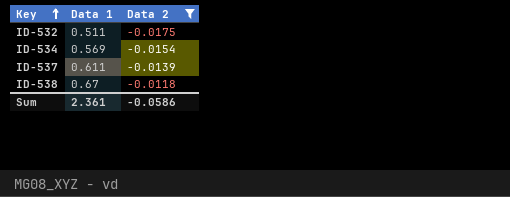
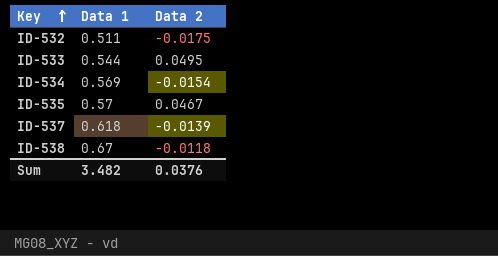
filter: Data 2 <= -0.0118 -> none
ID-537 | Data 1: 0.611 -> 0.618
Sum | Data 1: 2.361 -> 3.482
Sum | Data 2: -0.0586 -> 0.0376

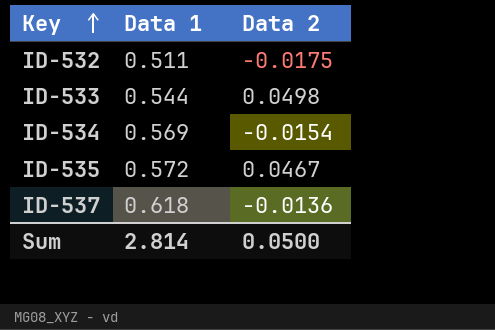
row ID-538: 0.67 | -0.0118 -> none
ID-533 | Data 2: 0.0495 -> 0.0498
ID-535 | Data 1: 0.57 -> 0.572
ID-537 | Data 2: -0.0139 -> -0.0136
Sum | Data 1: 3.482 -> 2.814
Sum | Data 2: 0.0376 -> 0.0500

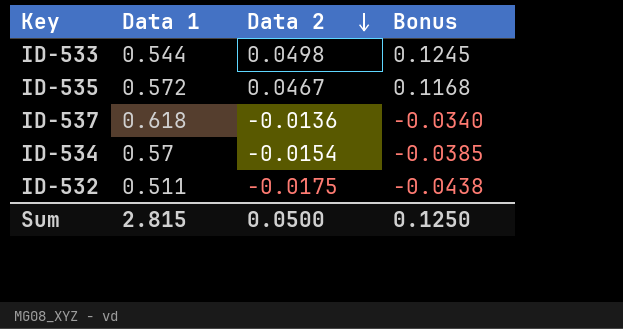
row order: Key ascending -> Data 2 descending
column Bonus | formula: none -> [Data 2] * 2.5
ID-534 | Data 1: 0.569 -> 0.57
Sum | Data 1: 2.814 -> 2.815

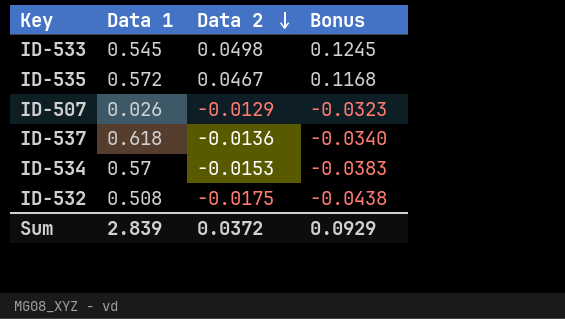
ID-533 | Data 1: 0.544 -> 0.545
row ID-507: none -> 0.026 | -0.0129 | -0.0323
ID-534 | Data 2: -0.0154 -> -0.0153
ID-534 | Bonus: -0.0385 -> -0.0383
ID-532 | Data 1: 0.511 -> 0.508
Sum | Data 1: 2.815 -> 2.839
Sum | Data 2: 0.0500 -> 0.0372
Sum | Bonus: 0.1250 -> 0.0929

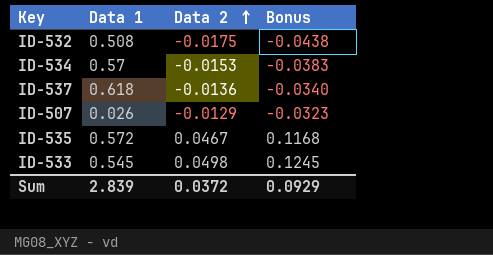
row order: Data 2 descending -> Data 2 ascending

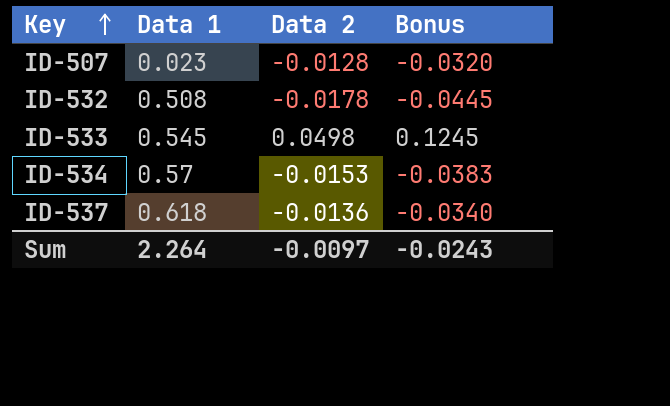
row order: Data 2 ascending -> Key ascending
row ID-535: 0.572 | 0.0467 | 0.1168 -> none
ID-507 | Data 1: 0.026 -> 0.023
ID-507 | Data 2: -0.0129 -> -0.0128
ID-507 | Bonus: -0.0323 -> -0.0320
ID-532 | Data 2: -0.0175 -> -0.0178
ID-532 | Bonus: -0.0438 -> -0.0445
Sum | Data 1: 2.839 -> 2.264
Sum | Data 2: 0.0372 -> -0.0097
Sum | Bonus: 0.0929 -> -0.0243

